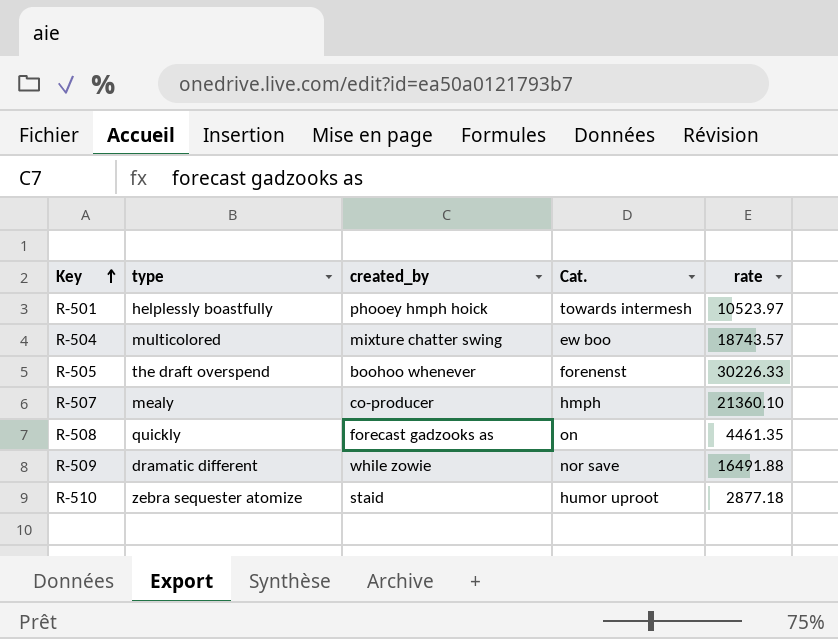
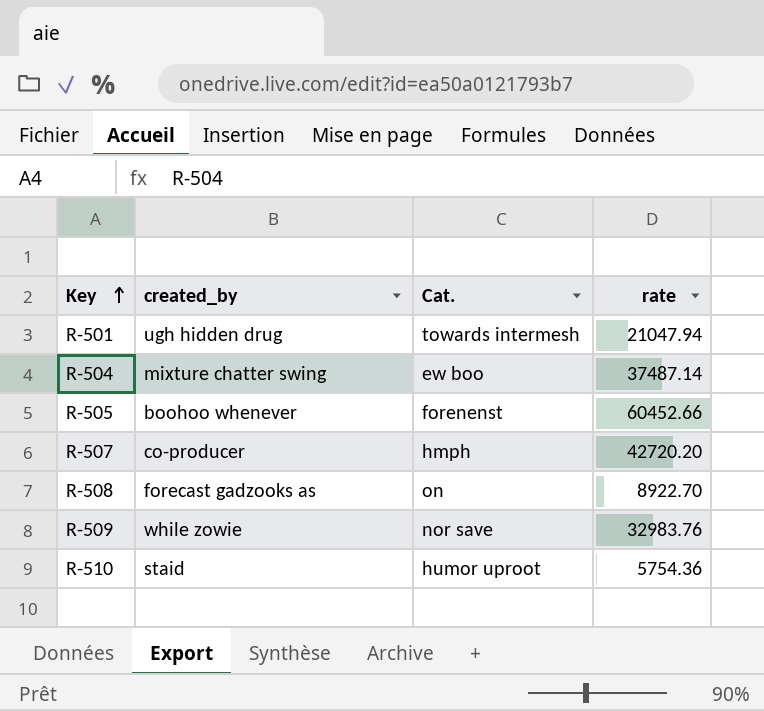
column type | position: 2 -> none
R-501 | created_by: phooey hmph hoick -> ugh hidden drug
R-501 | rate: 10523.97 -> 21047.94
R-504 | rate: 18743.57 -> 37487.14
R-505 | rate: 30226.33 -> 60452.66
R-507 | rate: 21360.10 -> 42720.20
R-508 | rate: 4461.35 -> 8922.70
R-509 | rate: 16491.88 -> 32983.76
R-510 | rate: 2877.18 -> 5754.36

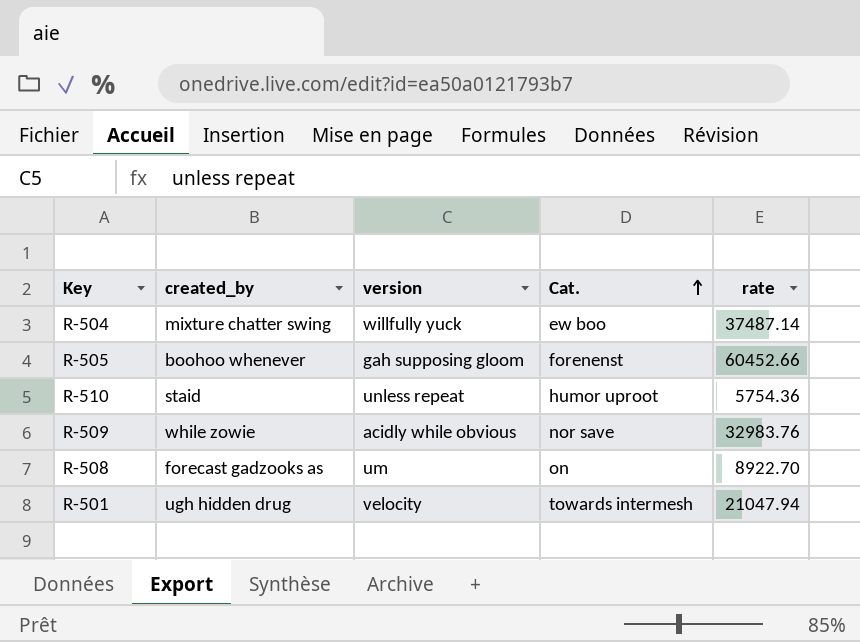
row order: Key ascending -> Cat. ascending
column version | position: none -> 3
row R-507: co-producer | hmph | 42720.20 -> none

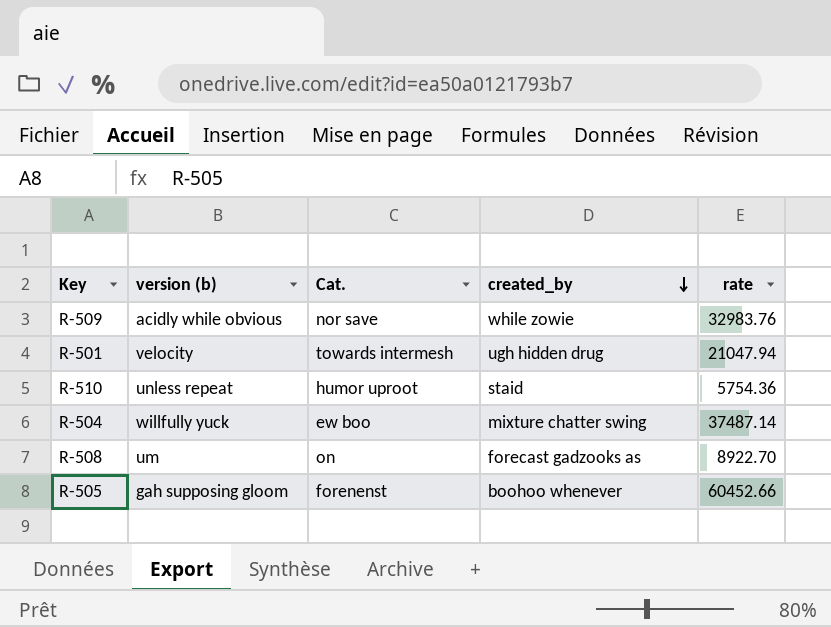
row order: Cat. ascending -> created_by descending
column name: version -> version (b)
column created_by | position: 2 -> 4

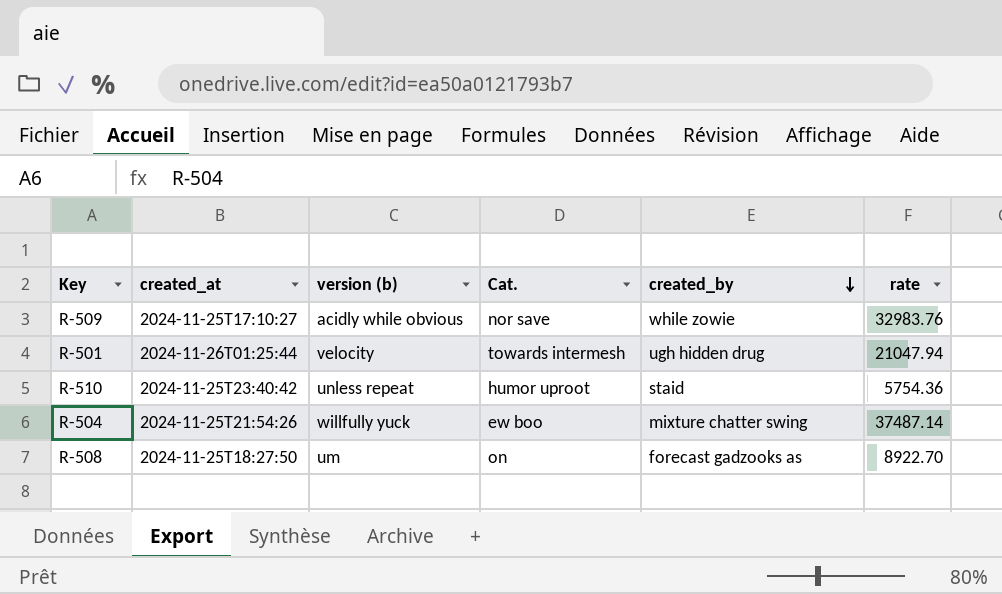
column created_at | position: none -> 2
row R-505: gah supposing gloom | forenenst | boohoo whenever | 60452.66 -> none

